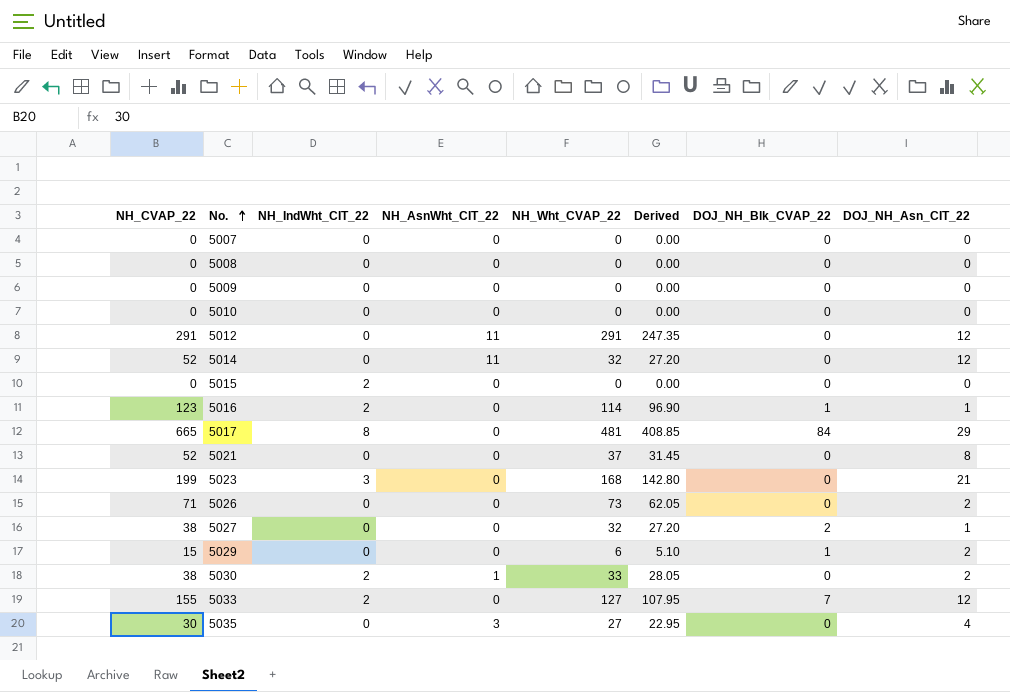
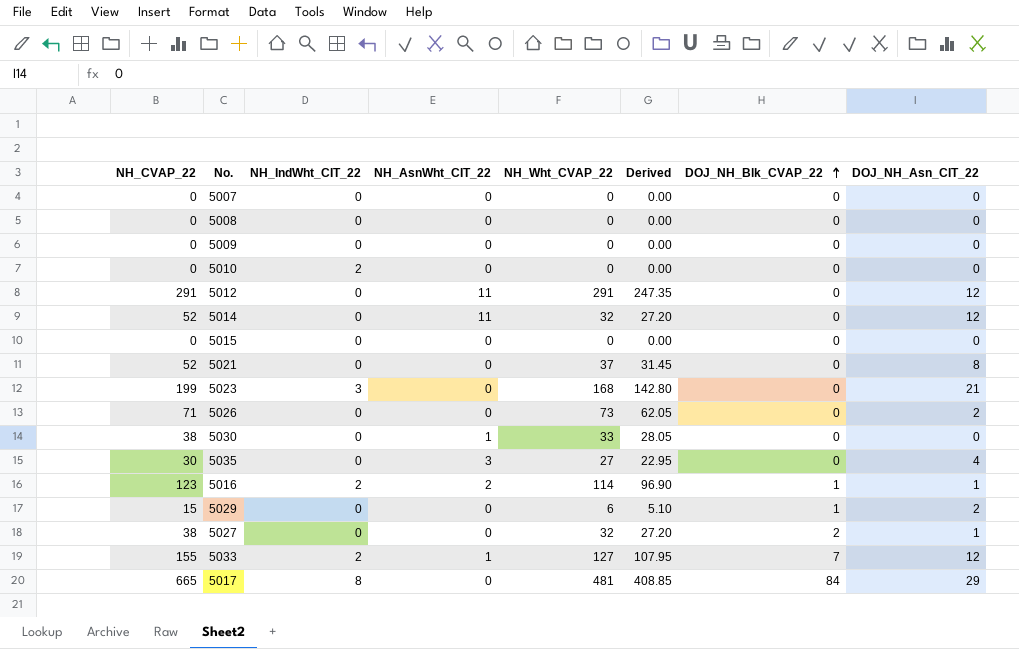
row order: No. ascending -> DOJ_NH_Blk_CVAP_22 ascending
5010 | NH_IndWht_CIT_22: 0 -> 2
5015 | NH_IndWht_CIT_22: 2 -> 0
5030 | NH_IndWht_CIT_22: 2 -> 0
5030 | DOJ_NH_Asn_CIT_22: 2 -> 0
5016 | NH_AsnWht_CIT_22: 0 -> 2
5033 | NH_AsnWht_CIT_22: 0 -> 1

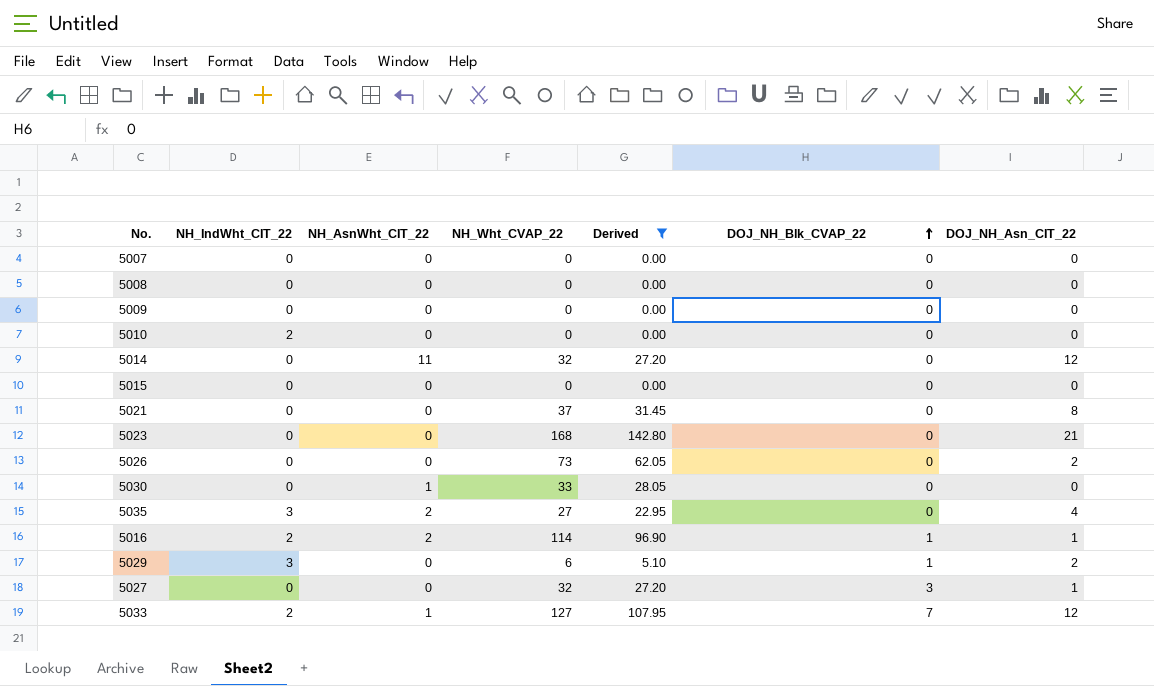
filter: none -> Derived <= 142.80
column NH_CVAP_22 | position: 1 -> none
5023 | NH_IndWht_CIT_22: 3 -> 0
5035 | NH_IndWht_CIT_22: 0 -> 3
5035 | NH_AsnWht_CIT_22: 3 -> 2
5029 | NH_IndWht_CIT_22: 0 -> 3
5027 | DOJ_NH_Blk_CVAP_22: 2 -> 3

